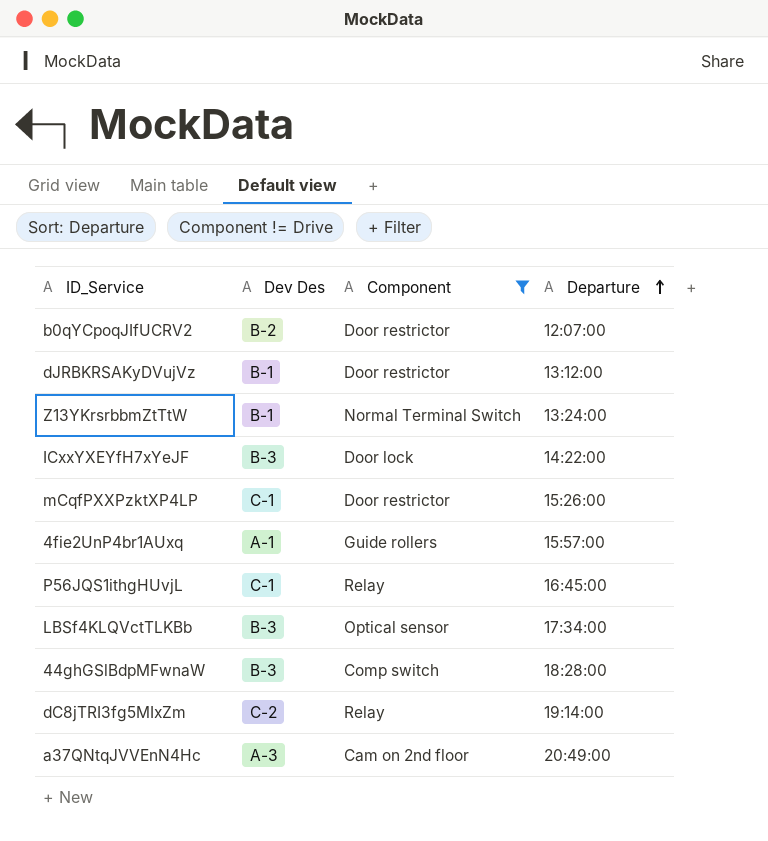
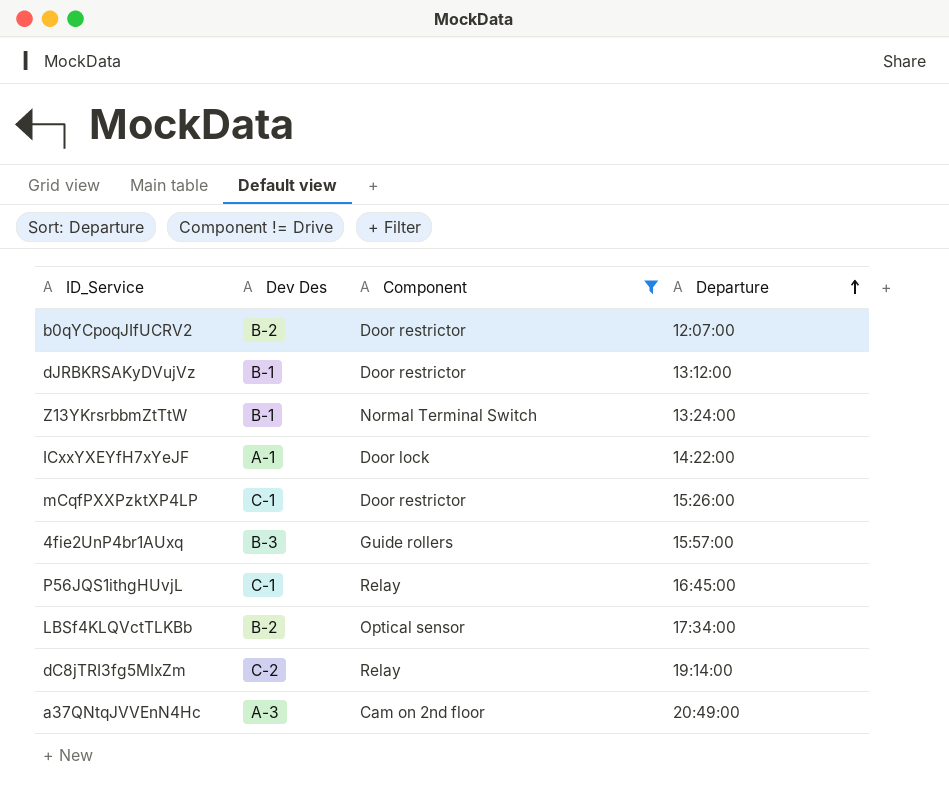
row 44ghGSlBdpMFwnaW: B-3 | Comp switch | 18:28:00 -> none
ICxxYXEYfH7xYeJF | Dev Des: B-3 -> A-1
4fie2UnP4br1AUxq | Dev Des: A-1 -> B-3
LBSf4KLQVctTLKBb | Dev Des: B-3 -> B-2

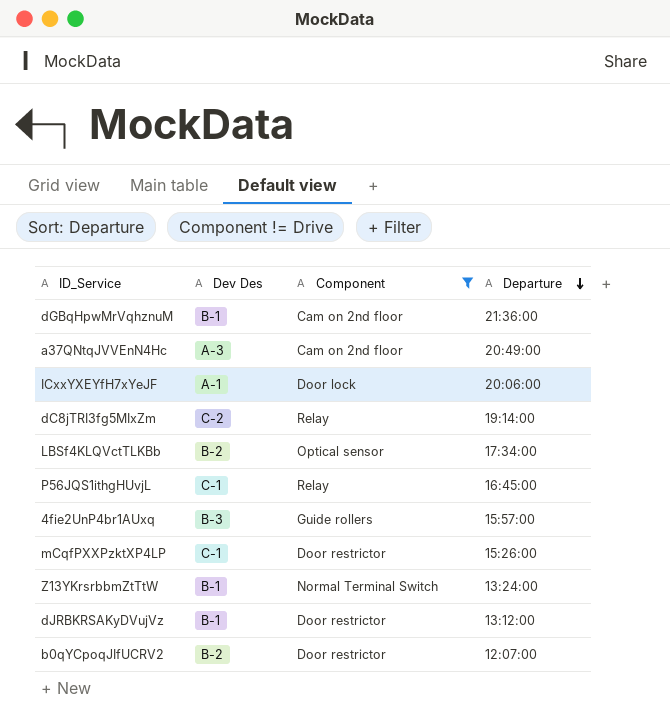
row order: Departure ascending -> Departure descending
row dGBqHpwMrVqhznuM: none -> B-1 | Cam on 2nd floor | 21:36:00
ICxxYXEYfH7xYeJF | Departure: 14:22:00 -> 20:06:00

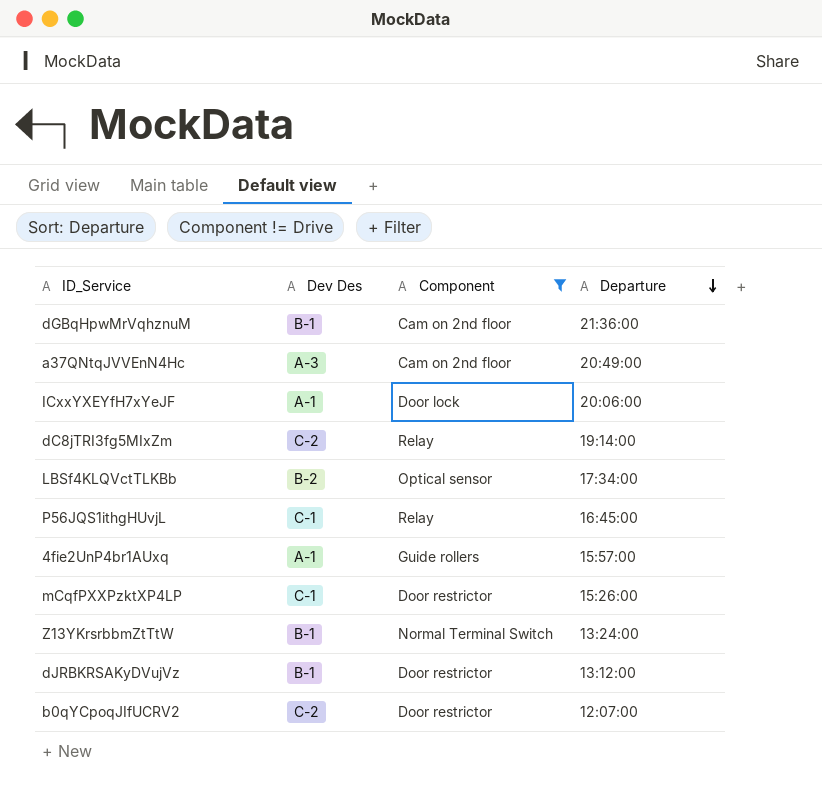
4fie2UnP4br1AUxq | Dev Des: B-3 -> A-1
b0qYCpoqJIfUCRV2 | Dev Des: B-2 -> C-2

